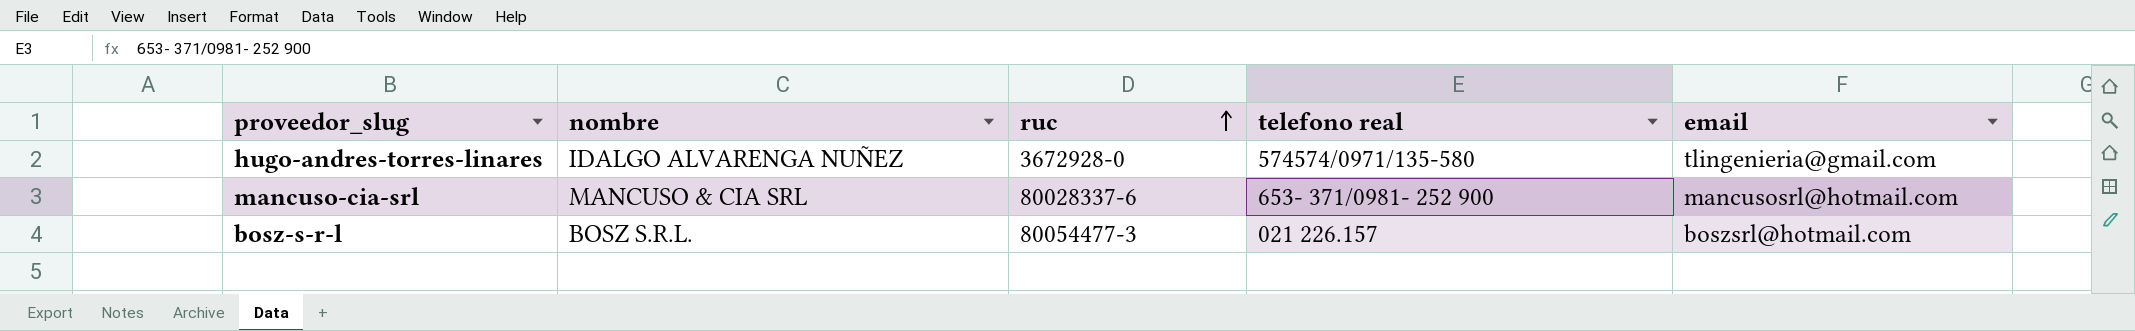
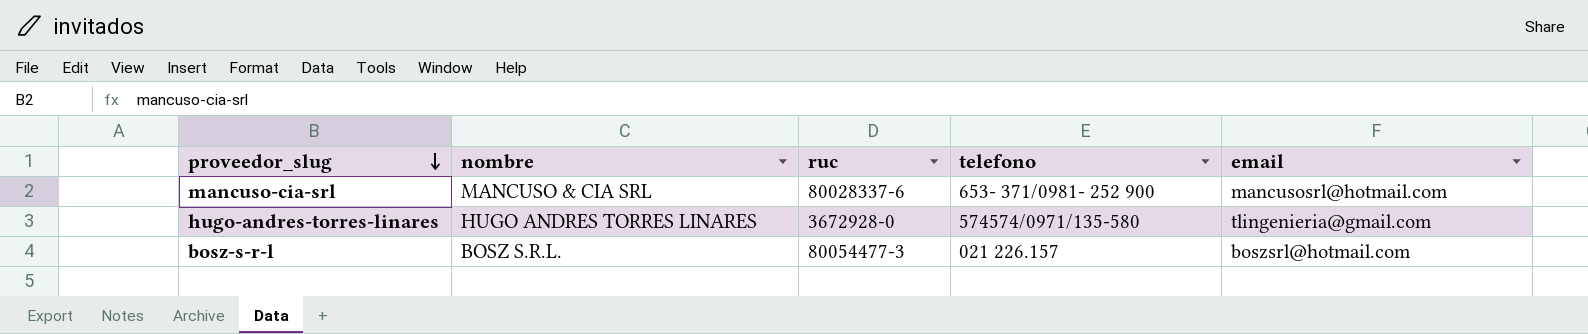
row order: ruc ascending -> proveedor_slug descending
column name: telefono real -> telefono
hugo-andres-torres-linares | nombre: IDALGO ALVARENGA NUÑEZ -> HUGO ANDRES TORRES LINARES

